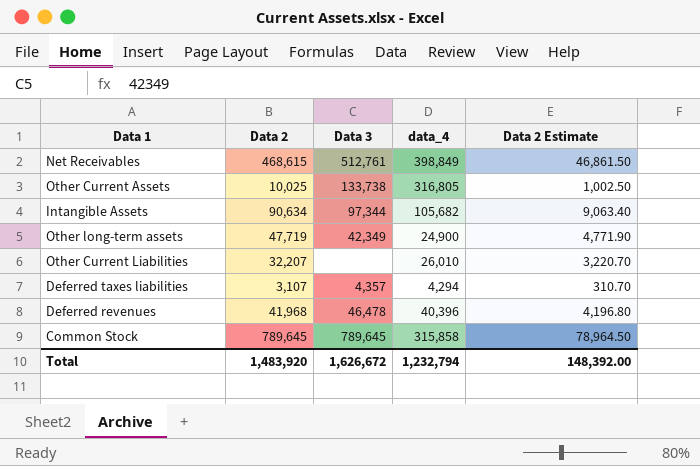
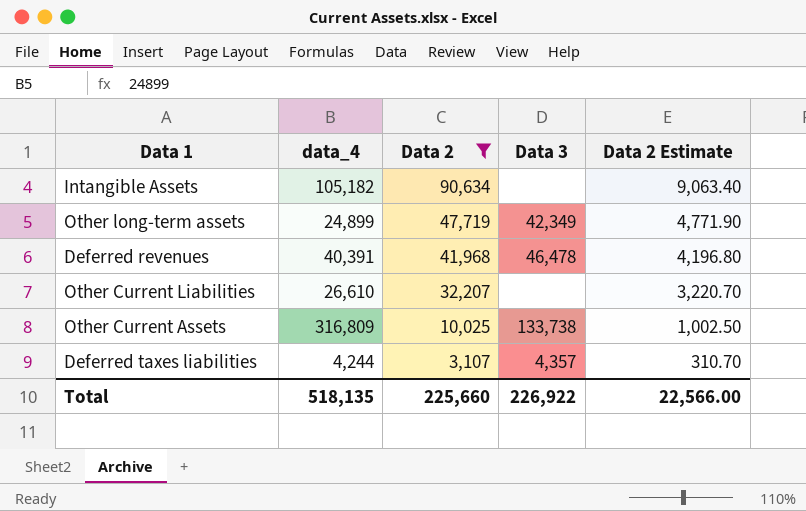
filter: none -> Data 2 <= 90,634
row order: none -> Data 2 descending
column data_4 | position: 4 -> 2
Intangible Assets | data_4: 105,682 -> 105,182
Intangible Assets | Data 3: 97,344 -> none
Other long-term assets | data_4: 24,900 -> 24,899
Deferred revenues | data_4: 40,396 -> 40,391
Other Current Liabilities | data_4: 26,010 -> 26,610
Other Current Assets | data_4: 316,805 -> 316,809
Deferred taxes liabilities | data_4: 4,294 -> 4,244
Total | data_4: 1,232,794 -> 518,135
Total | Data 2: 1,483,920 -> 225,660
Total | Data 3: 1,626,672 -> 226,922
Total | Data 2 Estimate: 148,392.00 -> 22,566.00

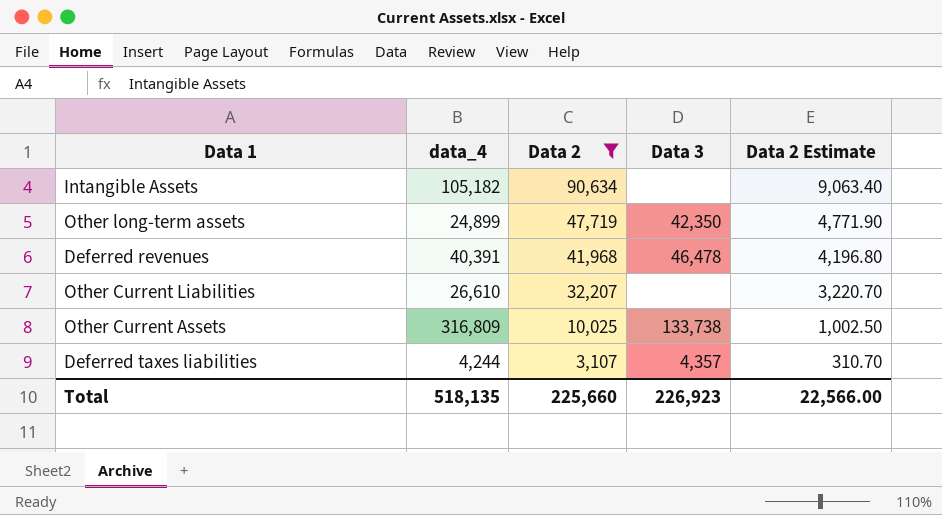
Other long-term assets | Data 3: 42,349 -> 42,350
Total | Data 3: 226,922 -> 226,923

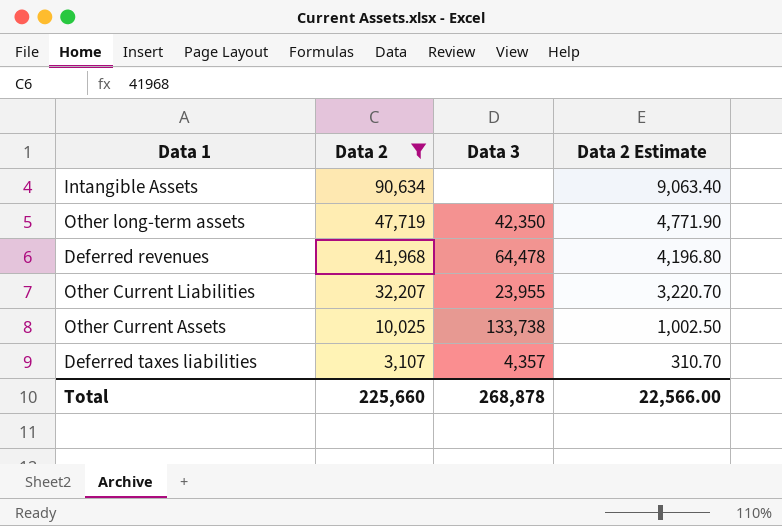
column data_4 | position: 2 -> none
Deferred revenues | Data 3: 46,478 -> 64,478
Other Current Liabilities | Data 3: none -> 23,955
Total | Data 3: 226,923 -> 268,878

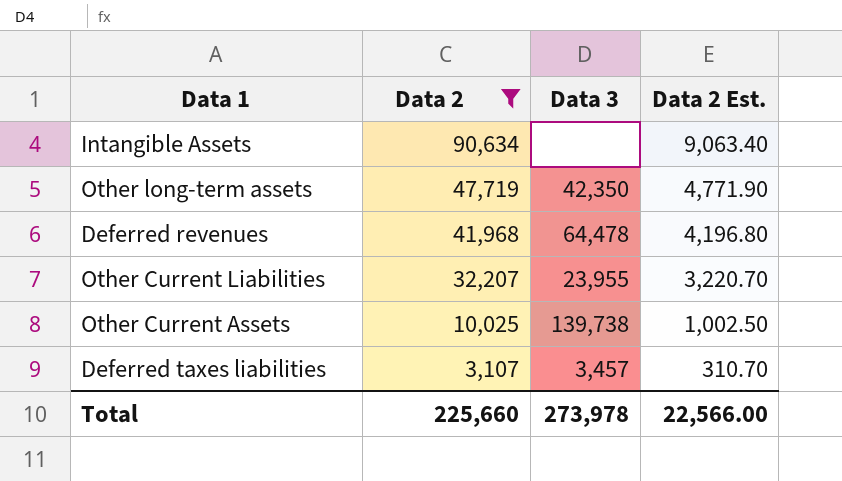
column name: Data 2 Estimate -> Data 2 Est.
Other Current Assets | Data 3: 133,738 -> 139,738
Deferred taxes liabilities | Data 3: 4,357 -> 3,457
Total | Data 3: 268,878 -> 273,978

